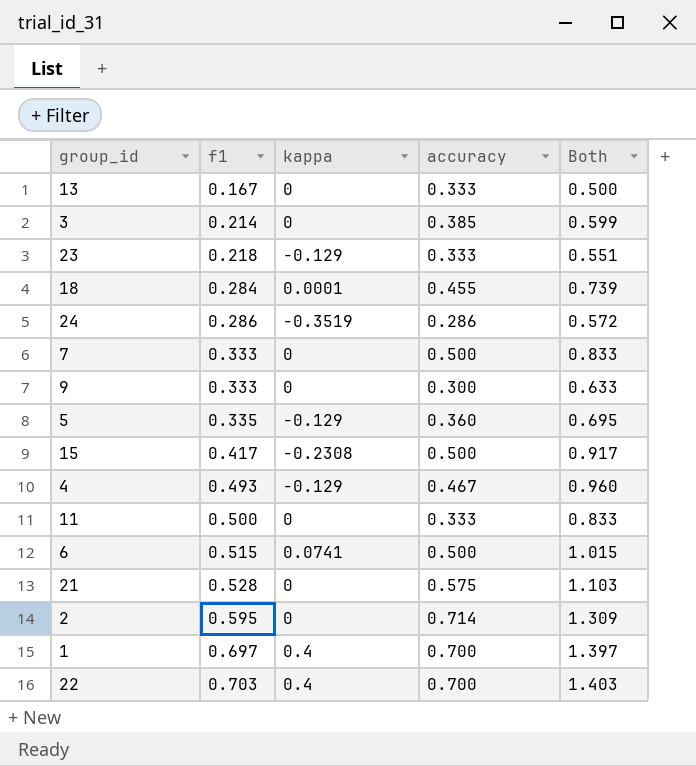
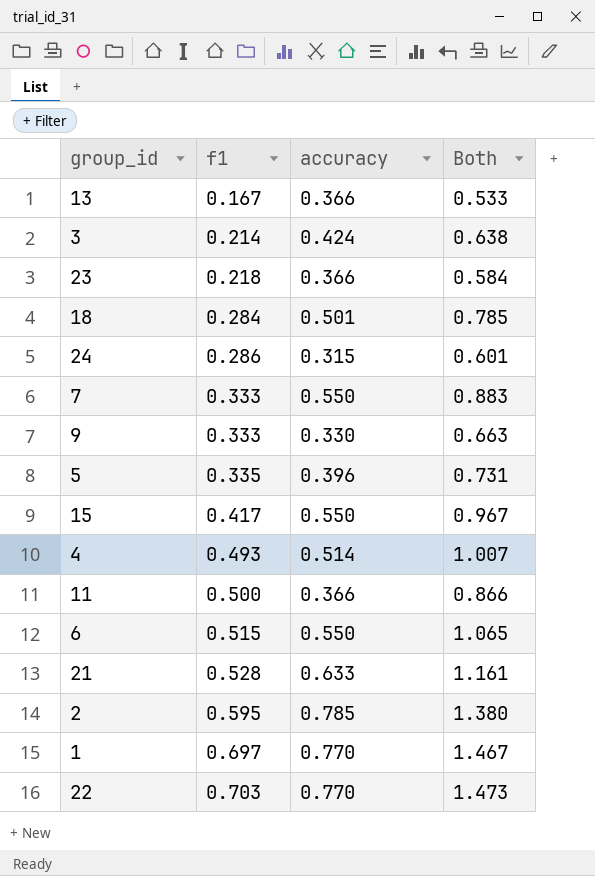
column kappa | position: 3 -> none
13 | accuracy: 0.333 -> 0.366
13 | Both: 0.500 -> 0.533
3 | accuracy: 0.385 -> 0.424
3 | Both: 0.599 -> 0.638
23 | accuracy: 0.333 -> 0.366
23 | Both: 0.551 -> 0.584
18 | accuracy: 0.455 -> 0.501
18 | Both: 0.739 -> 0.785
24 | accuracy: 0.286 -> 0.315
24 | Both: 0.572 -> 0.601
7 | accuracy: 0.500 -> 0.550
7 | Both: 0.833 -> 0.883
9 | accuracy: 0.300 -> 0.330
9 | Both: 0.633 -> 0.663
5 | accuracy: 0.360 -> 0.396
5 | Both: 0.695 -> 0.731
15 | accuracy: 0.500 -> 0.550
15 | Both: 0.917 -> 0.967
4 | accuracy: 0.467 -> 0.514
4 | Both: 0.960 -> 1.007
11 | accuracy: 0.333 -> 0.366
11 | Both: 0.833 -> 0.866
6 | accuracy: 0.500 -> 0.550
6 | Both: 1.015 -> 1.065
21 | accuracy: 0.575 -> 0.633
21 | Both: 1.103 -> 1.161
2 | accuracy: 0.714 -> 0.785
2 | Both: 1.309 -> 1.380
1 | accuracy: 0.700 -> 0.770
1 | Both: 1.397 -> 1.467
22 | accuracy: 0.700 -> 0.770
22 | Both: 1.403 -> 1.473

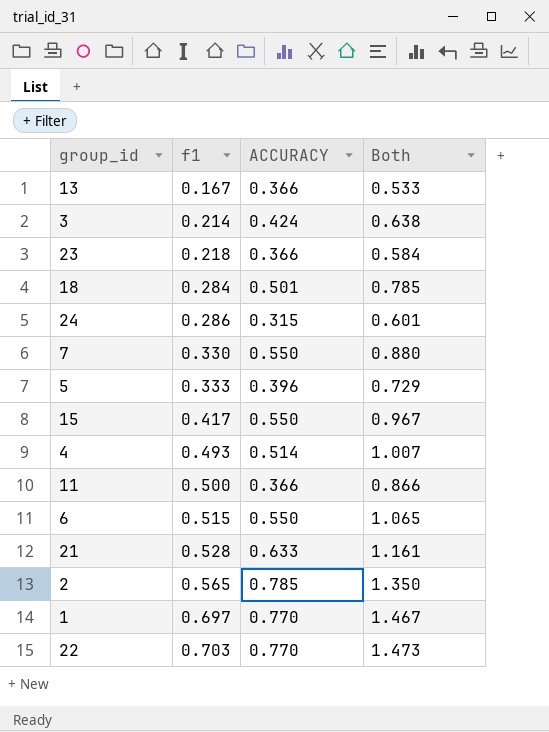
column name: accuracy -> ACCURACY
row 9: 0.333 | 0.330 | 0.663 -> none
7 | f1: 0.333 -> 0.330
7 | Both: 0.883 -> 0.880
5 | f1: 0.335 -> 0.333
5 | Both: 0.731 -> 0.729
2 | f1: 0.595 -> 0.565
2 | Both: 1.380 -> 1.350

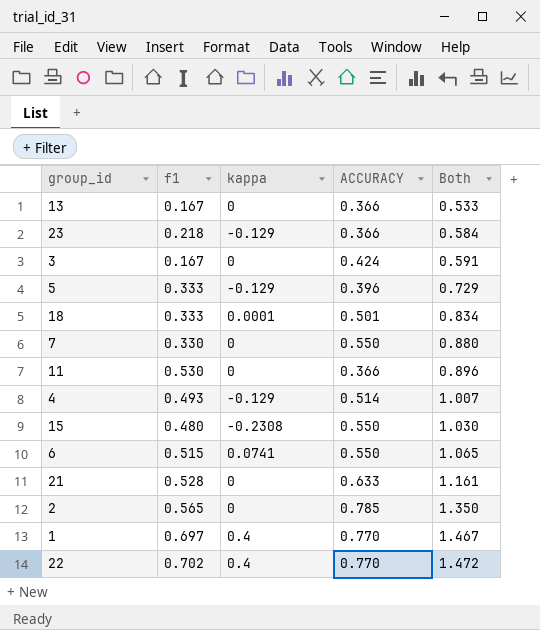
row order: f1 ascending -> Both ascending
column kappa | position: none -> 3
row 24: 0.286 | 0.315 | 0.601 -> none
3 | f1: 0.214 -> 0.167
3 | Both: 0.638 -> 0.591
18 | f1: 0.284 -> 0.333
18 | Both: 0.785 -> 0.834
11 | f1: 0.500 -> 0.530
11 | Both: 0.866 -> 0.896
15 | f1: 0.417 -> 0.480
15 | Both: 0.967 -> 1.030
22 | f1: 0.703 -> 0.702
22 | Both: 1.473 -> 1.472

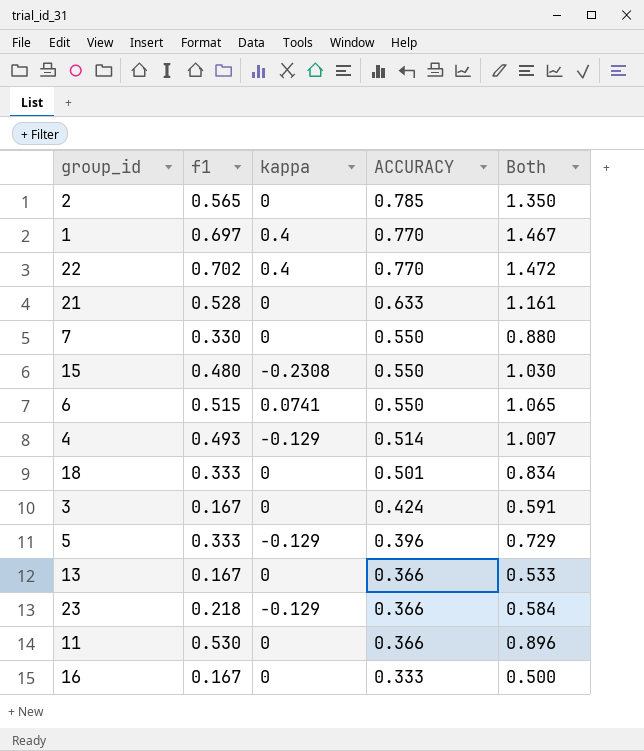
row order: Both ascending -> ACCURACY descending
18 | kappa: 0.0001 -> 0
row 16: none -> 0.167 | 0 | 0.333 | 0.500

